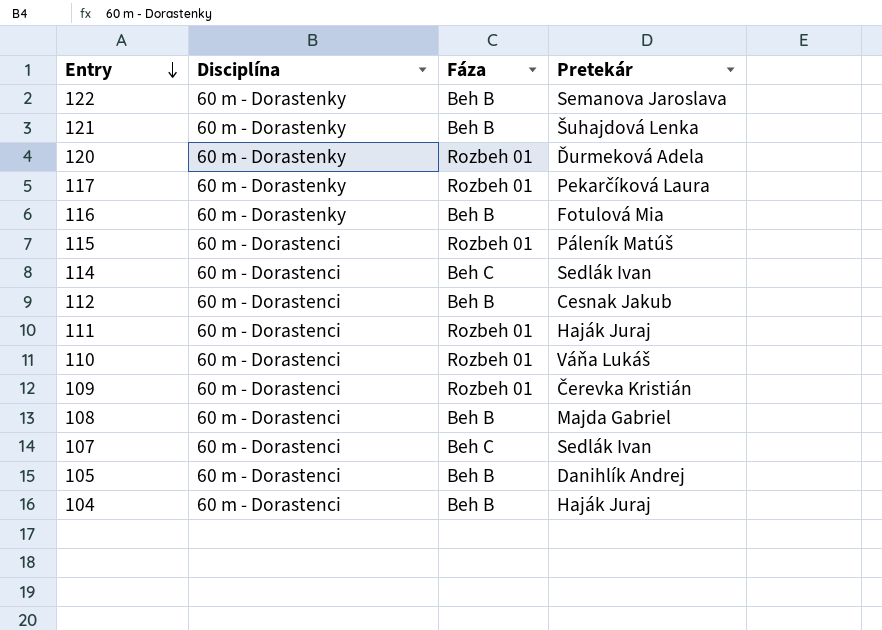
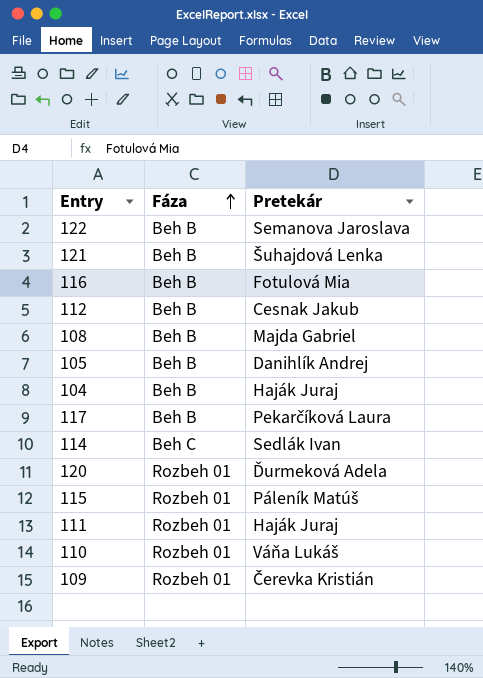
row order: Entry descending -> Fáza ascending
column Disciplína | position: 2 -> none
row 107: 60 m - Dorastenci | Beh C | Sedlák Ivan -> none
117 | Fáza: Rozbeh 01 -> Beh B

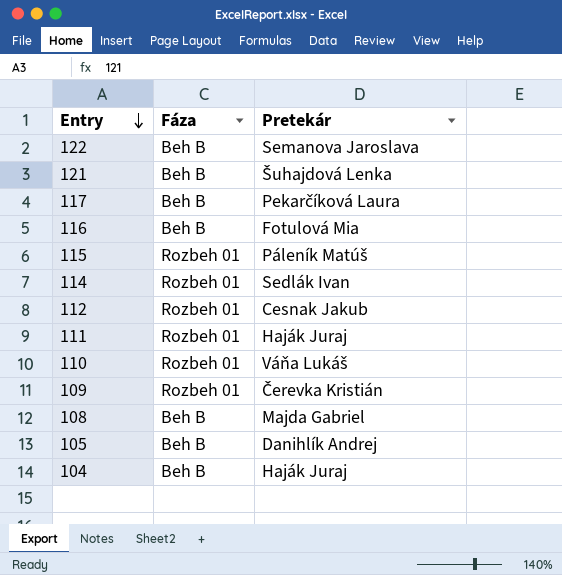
row order: Fáza ascending -> Entry descending
row 120: Rozbeh 01 | Ďurmeková Adela -> none
114 | Fáza: Beh C -> Rozbeh 01
112 | Fáza: Beh B -> Rozbeh 01

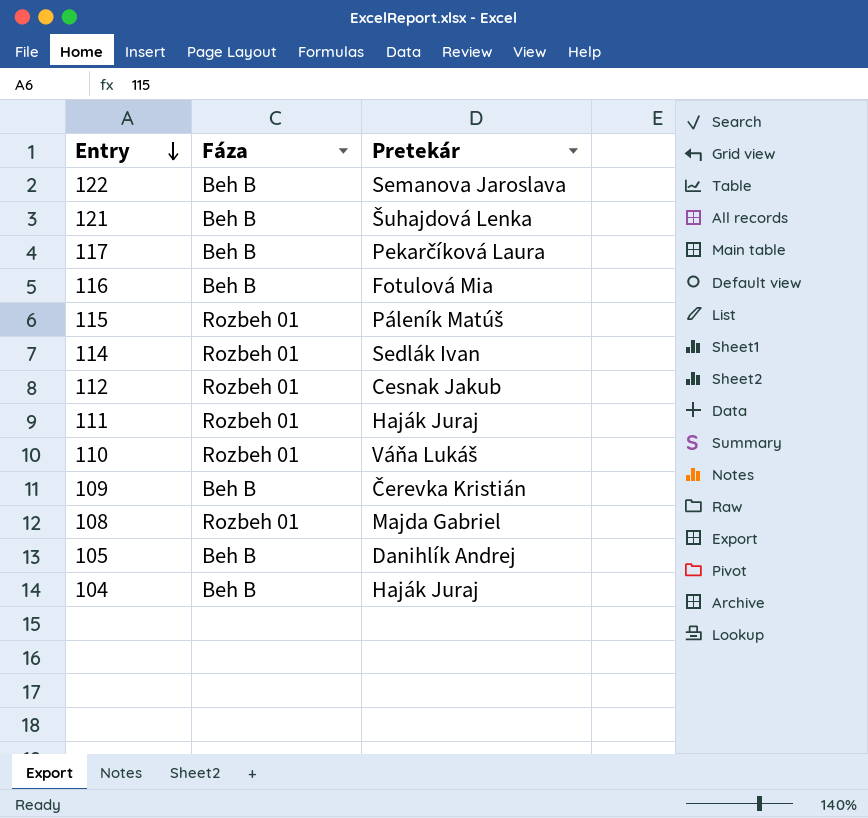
109 | Fáza: Rozbeh 01 -> Beh B
108 | Fáza: Beh B -> Rozbeh 01

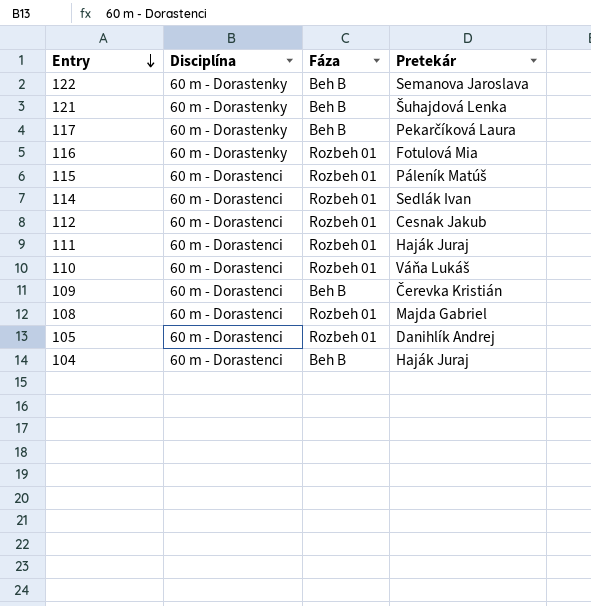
column Disciplína | position: none -> 2
116 | Fáza: Beh B -> Rozbeh 01
105 | Fáza: Beh B -> Rozbeh 01

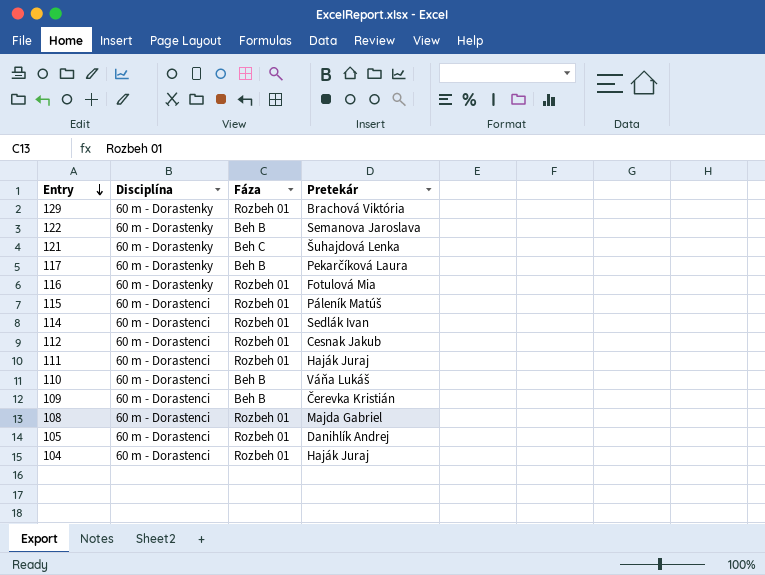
row 129: none -> 60 m - Dorastenky | Rozbeh 01 | Brachová Viktória
121 | Fáza: Beh B -> Beh C
110 | Fáza: Rozbeh 01 -> Beh B
104 | Fáza: Beh B -> Rozbeh 01

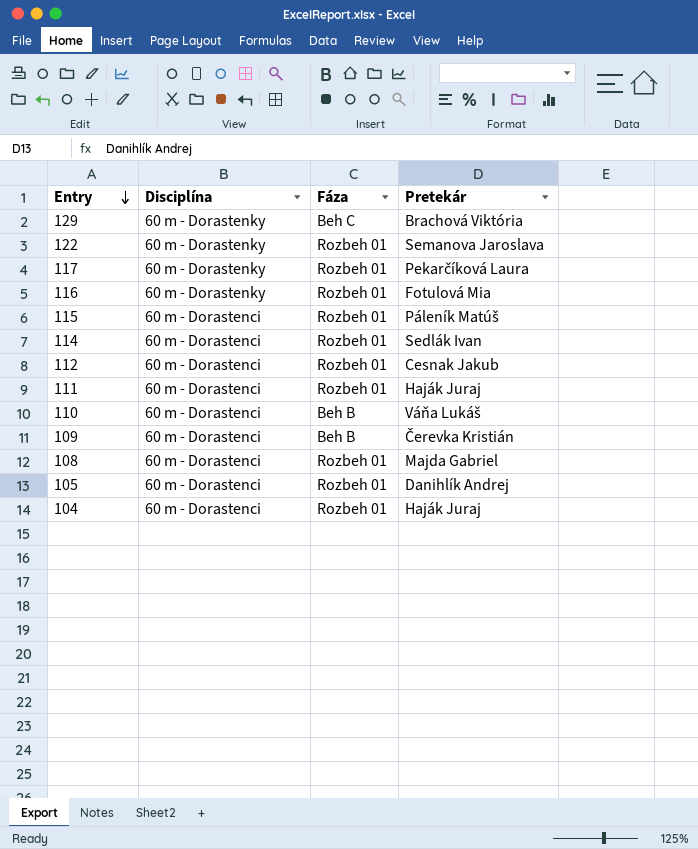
row 121: 60 m - Dorastenky | Beh C | Šuhajdová Lenka -> none
129 | Fáza: Rozbeh 01 -> Beh C
122 | Fáza: Beh B -> Rozbeh 01
117 | Fáza: Beh B -> Rozbeh 01

